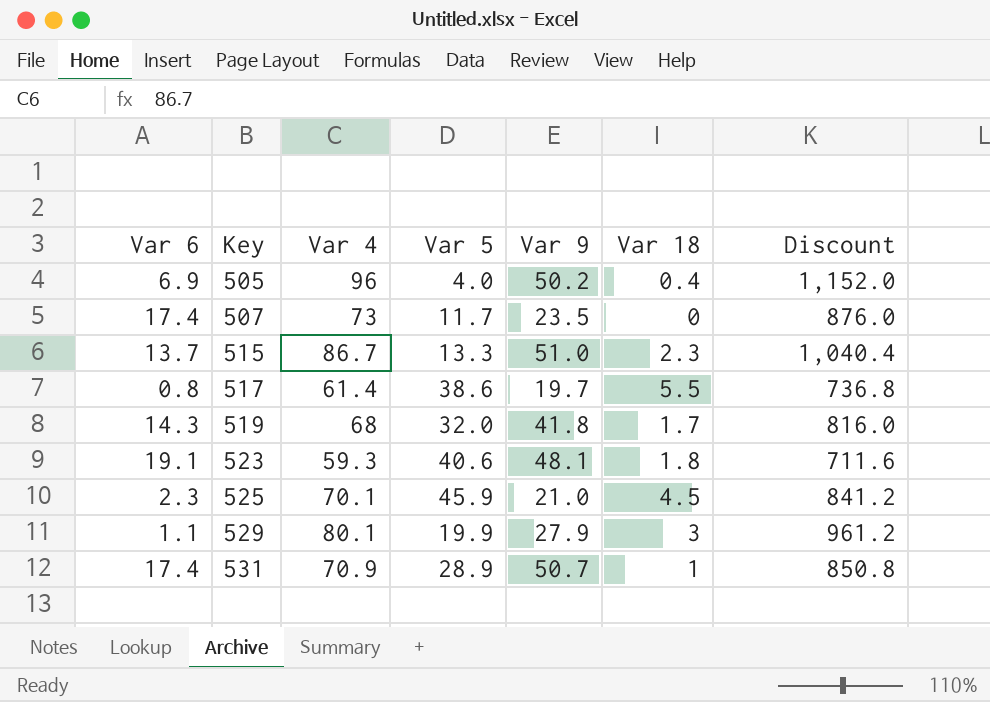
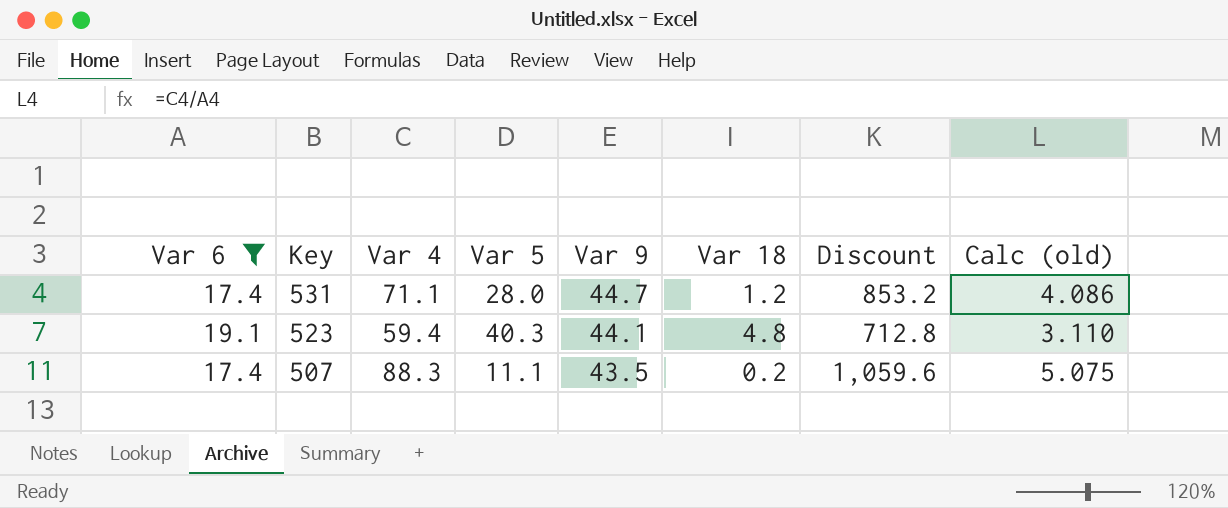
filter: none -> Var 6 >= 17.4
row order: Key ascending -> Key descending
column Calc (old) | formula: none -> [Var 4] / [Var 6]
531 | Var 4: 70.9 -> 71.1
531 | Var 5: 28.9 -> 28.0
531 | Var 9: 50.7 -> 44.7
531 | Var 18: 1 -> 1.2
531 | Discount: 850.8 -> 853.2
523 | Var 4: 59.3 -> 59.4
523 | Var 5: 40.6 -> 40.3
523 | Var 9: 48.1 -> 44.1
523 | Var 18: 1.8 -> 4.8
523 | Discount: 711.6 -> 712.8
507 | Var 4: 73 -> 88.3
507 | Var 5: 11.7 -> 11.1
507 | Var 9: 23.5 -> 43.5
507 | Var 18: 0 -> 0.2
507 | Discount: 876.0 -> 1,059.6

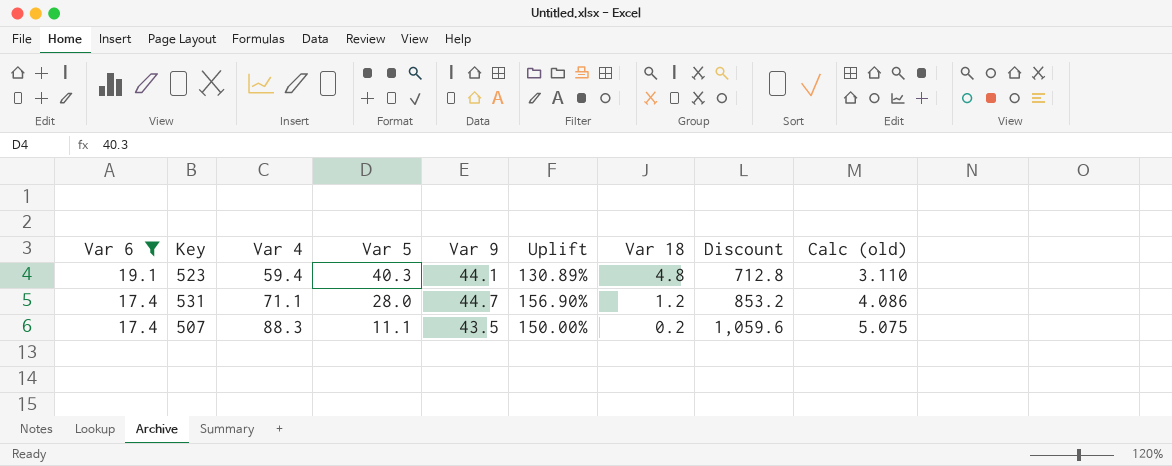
row order: Key descending -> Var 6 descending
column Uplift | formula: none -> ([Var 9] - [Var 6]) / [Var 6]

